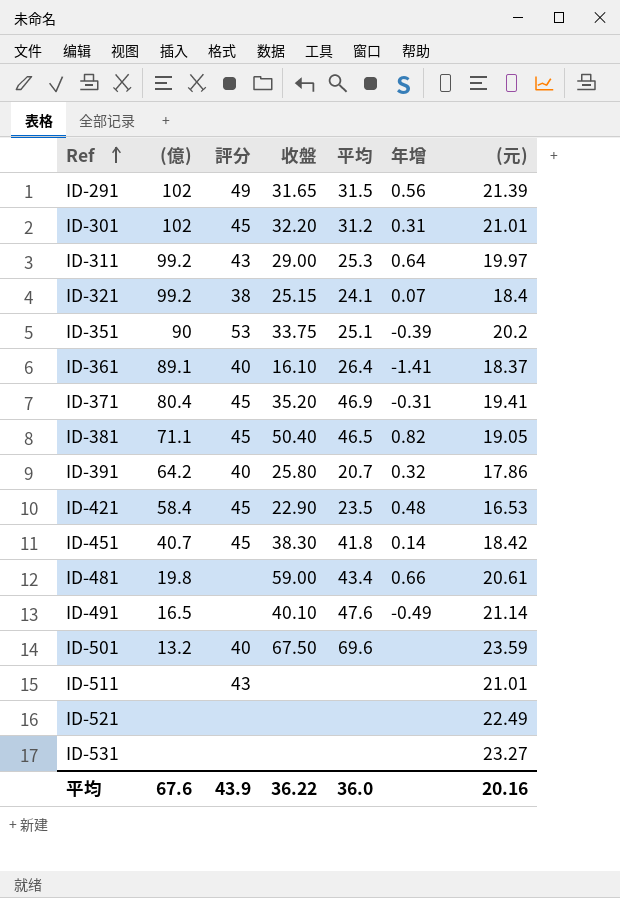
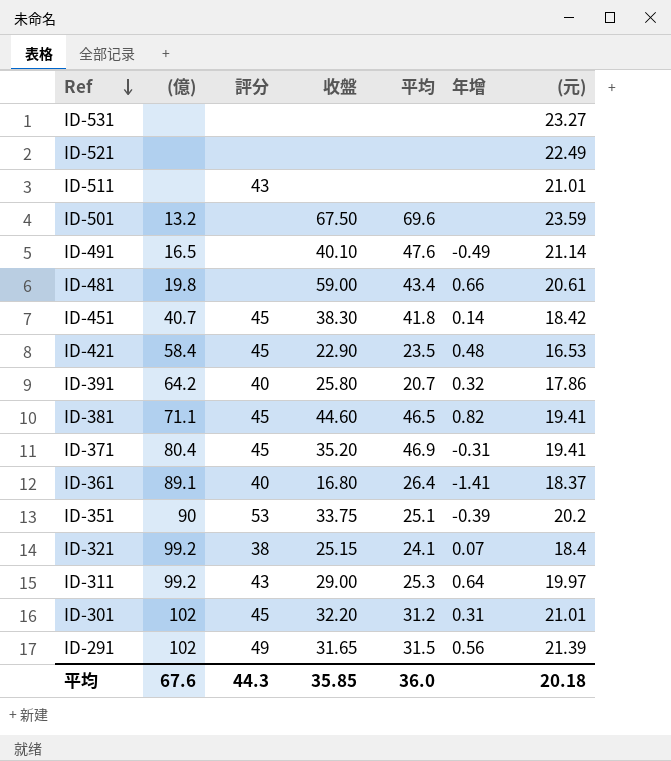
row order: Ref ascending -> Ref descending
ID-501 | 評分: 40 -> none
ID-381 | 收盤: 50.40 -> 44.60
ID-381 | (元): 19.05 -> 19.41
ID-361 | 收盤: 16.10 -> 16.80
平均 | 評分: 43.9 -> 44.3
平均 | 收盤: 36.22 -> 35.85
平均 | (元): 20.16 -> 20.18

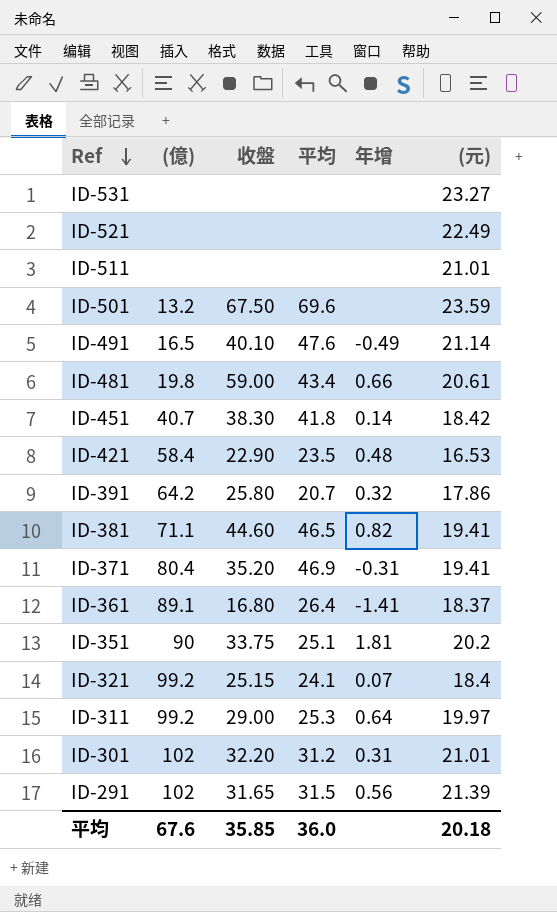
column 評分 | position: 3 -> none
ID-351 | 年增: -0.39 -> 1.81

